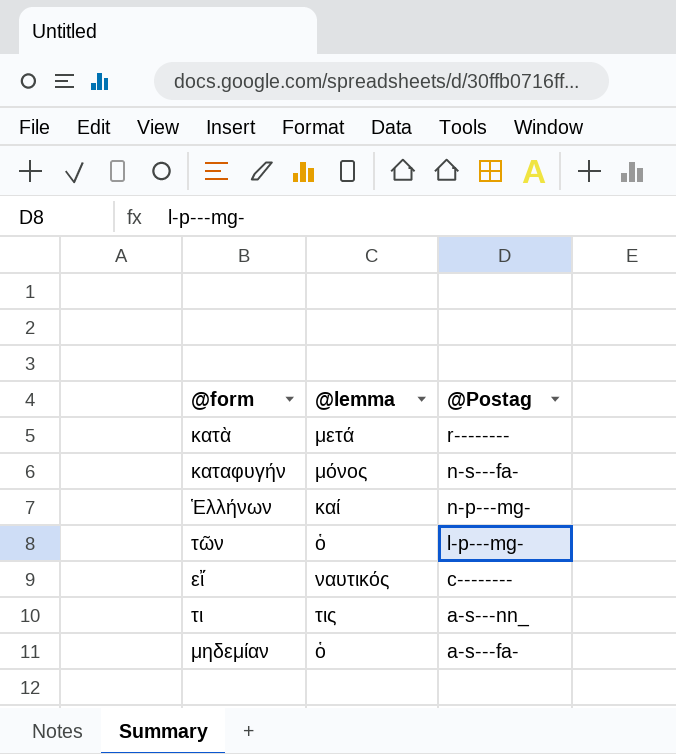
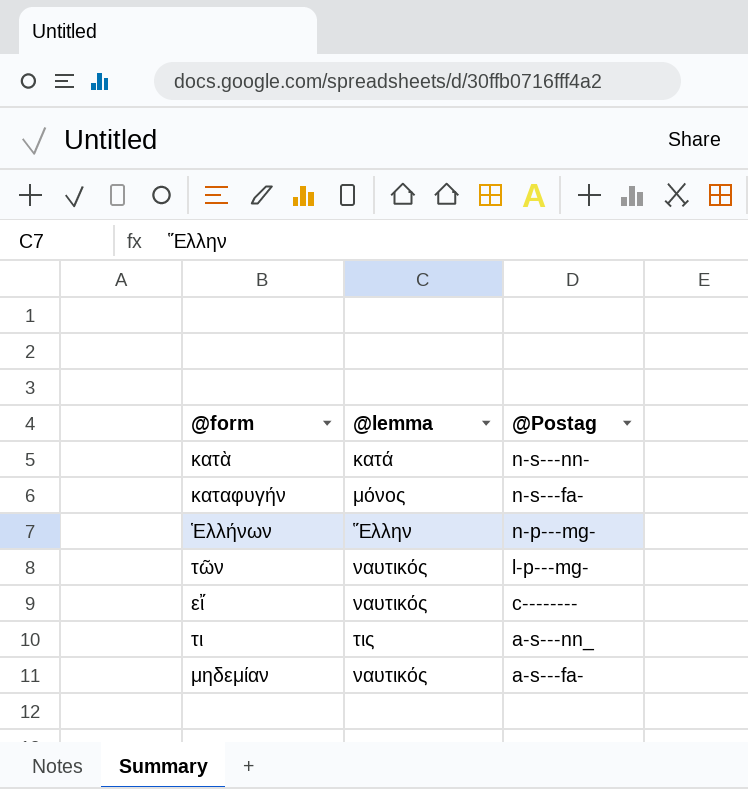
κατὰ | @lemma: μετά -> κατά
κατὰ | @Postag: r-------- -> n-s---nn-
Ἑλλήνων | @lemma: καί -> Ἕλλην
τῶν | @lemma: ὁ -> ναυτικός
μηδεμίαν | @lemma: ὁ -> ναυτικός

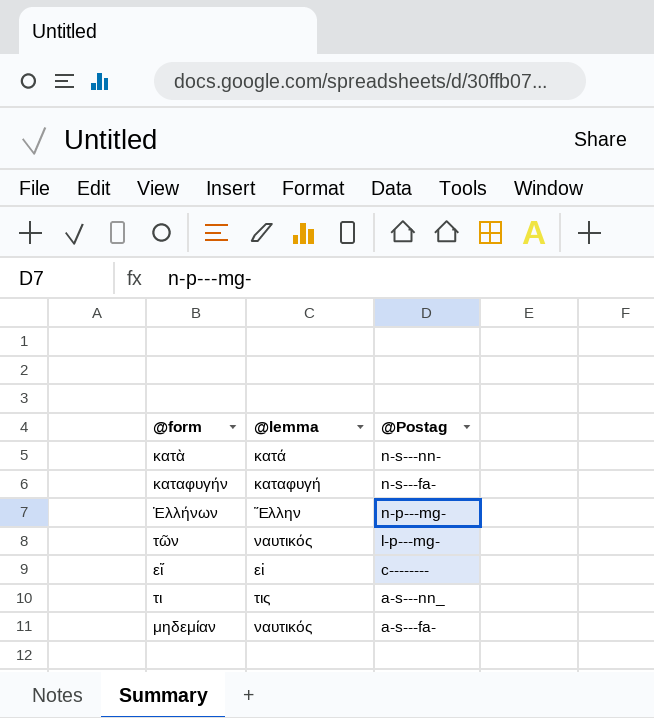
καταφυγήν | @lemma: μόνος -> καταφυγή
εἴ | @lemma: ναυτικός -> εἰ

